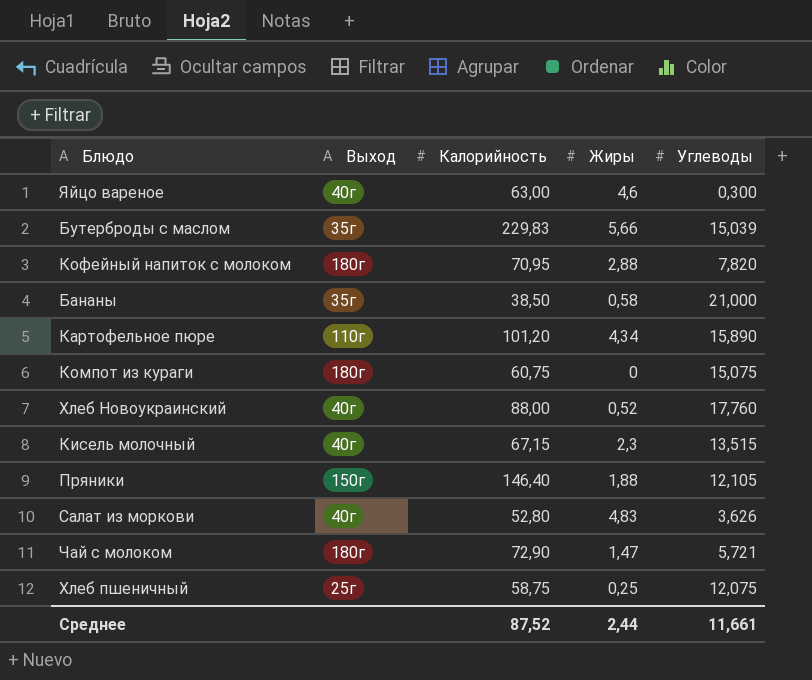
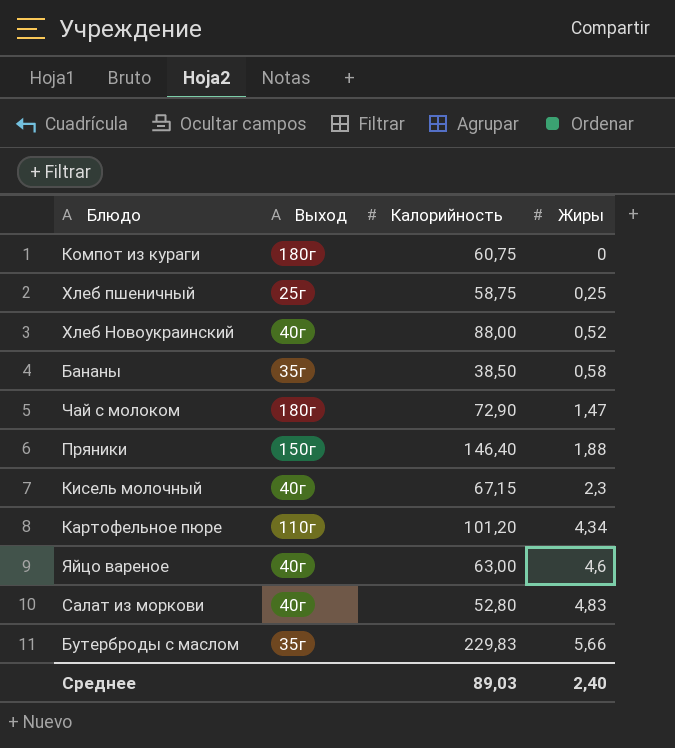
row order: none -> Жиры ascending
column Углеводы | position: 5 -> none
row Кофейный напиток с молоком: 180г | 70,95 | 2,88 | 7,820 -> none
Среднее | Калорийность: 87,52 -> 89,03
Среднее | Жиры: 2,44 -> 2,40

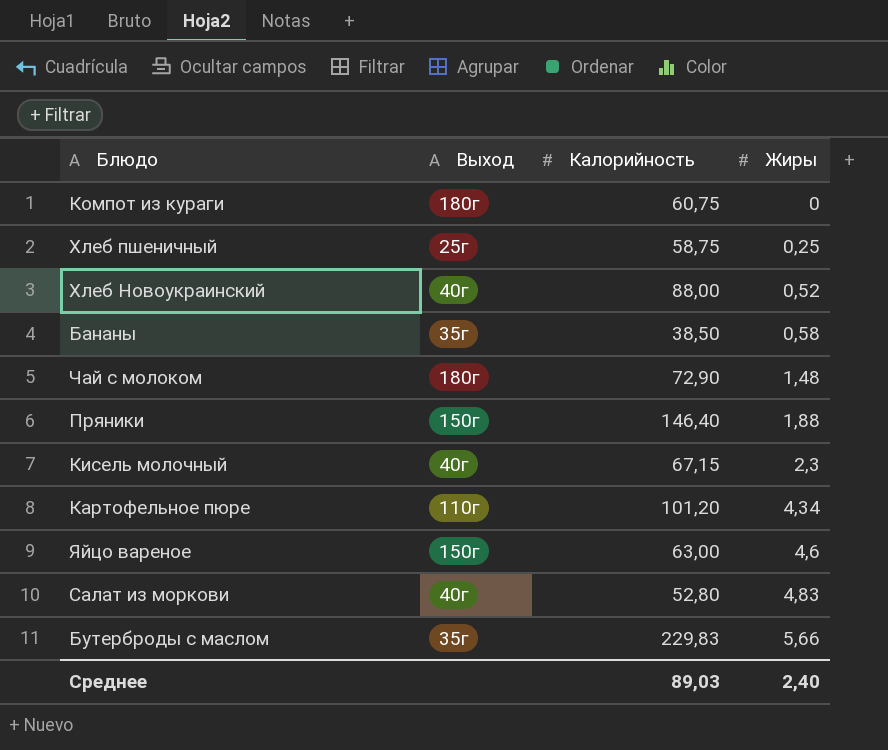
Чай с молоком | Жиры: 1,47 -> 1,48
Яйцо вареное | Выход: 40г -> 150г

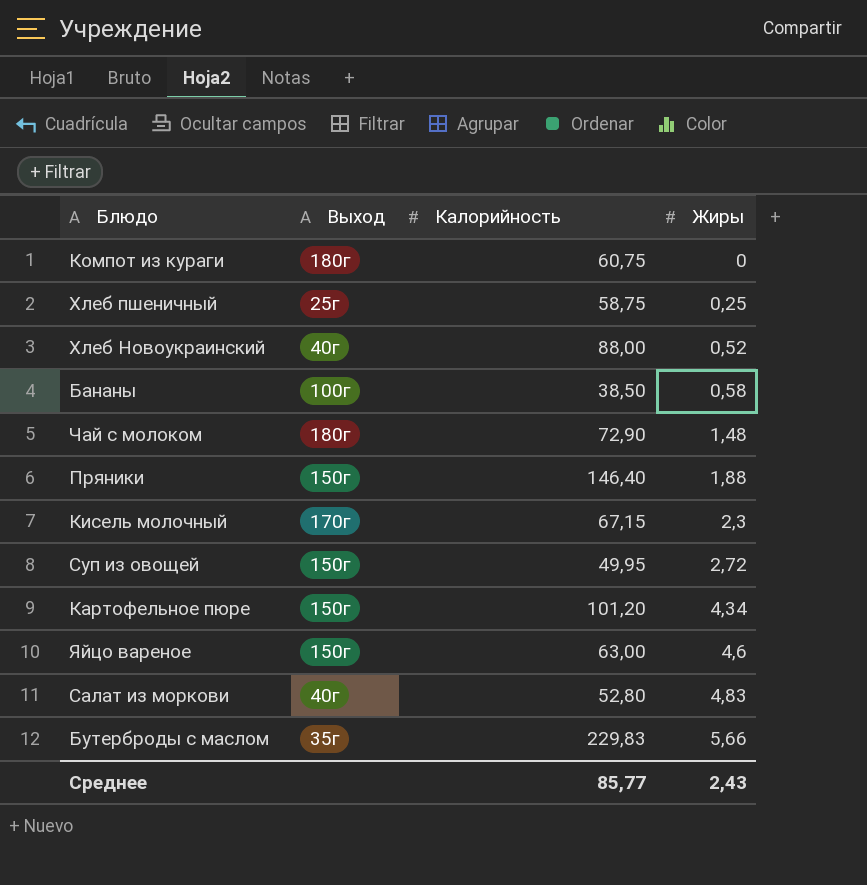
Бананы | Выход: 35г -> 100г
Кисель молочный | Выход: 40г -> 170г
row Суп из овощей: none -> 150г | 49,95 | 2,72
Картофельное пюре | Выход: 110г -> 150г
Среднее | Калорийность: 89,03 -> 85,77
Среднее | Жиры: 2,40 -> 2,43

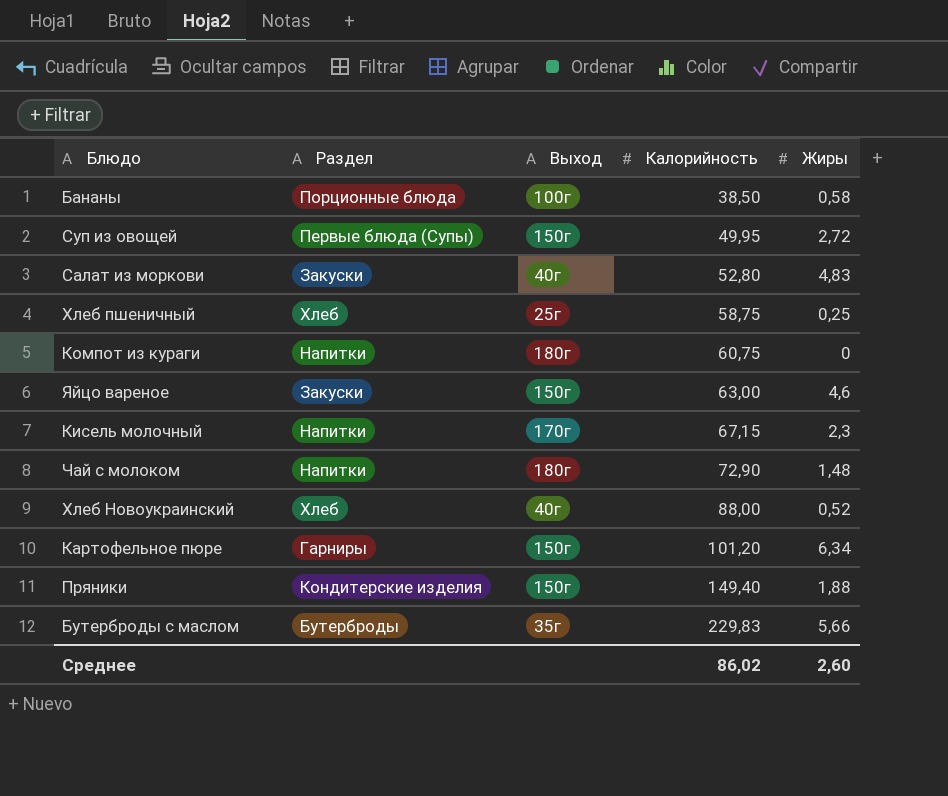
row order: Жиры ascending -> Калорийность ascending
column Раздел | position: none -> 2
Картофельное пюре | Жиры: 4,34 -> 6,34
Пряники | Калорийность: 146,40 -> 149,40
Среднее | Калорийность: 85,77 -> 86,02
Среднее | Жиры: 2,43 -> 2,60

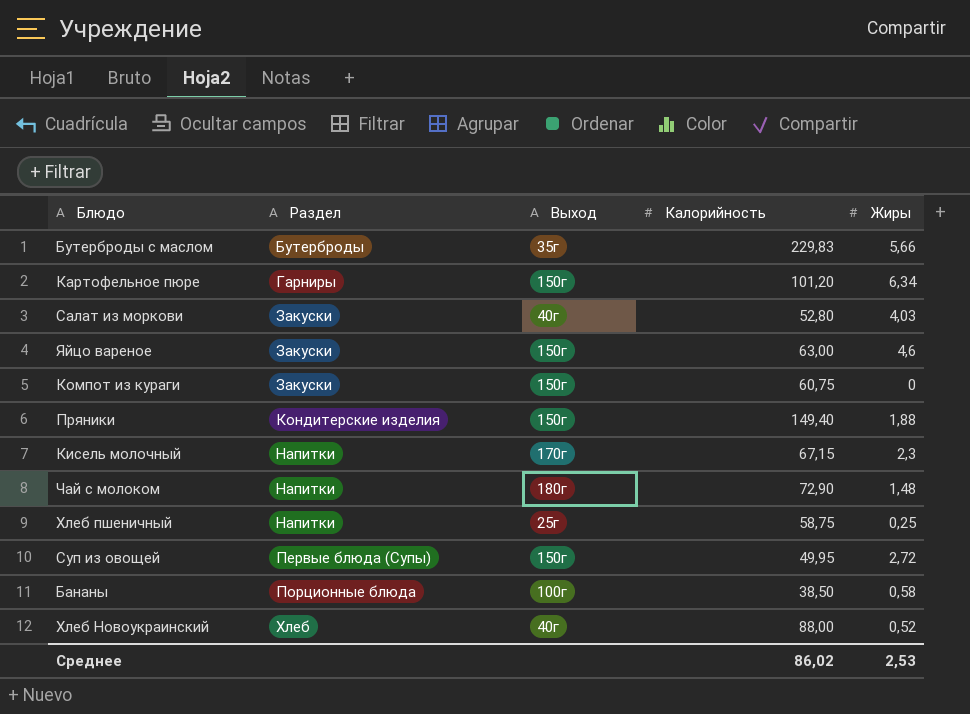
row order: Калорийность ascending -> Раздел ascending
Салат из моркови | Жиры: 4,83 -> 4,03
Компот из кураги | Раздел: Напитки -> Закуски
Компот из кураги | Выход: 180г -> 150г
Хлеб пшеничный | Раздел: Хлеб -> Напитки
Среднее | Жиры: 2,60 -> 2,53

